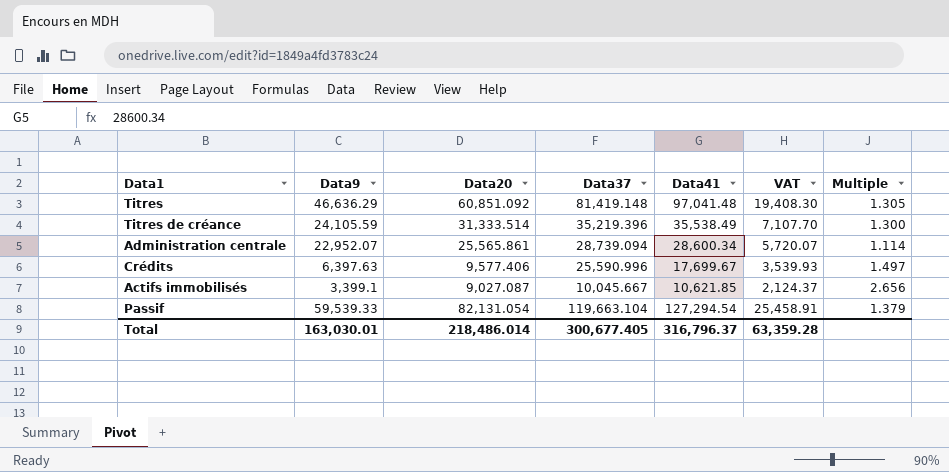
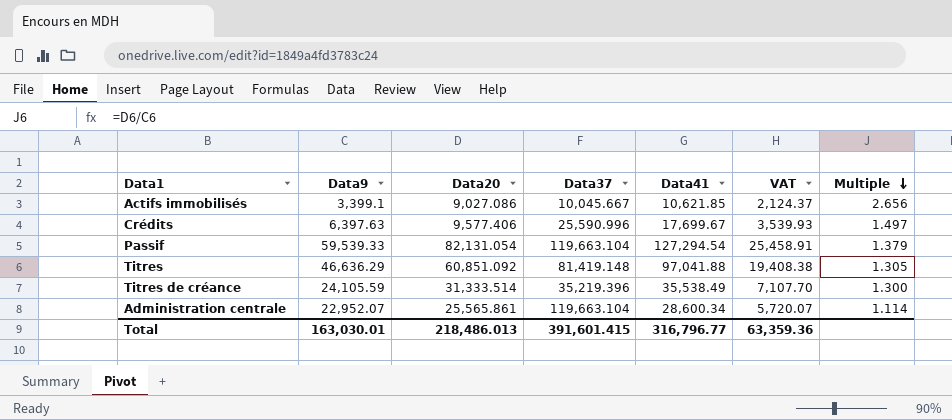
row order: none -> Multiple descending
Actifs immobilisés | Data20: 9,027.087 -> 9,027.086
Titres | Data41: 97,041.48 -> 97,041.88
Titres | VAT: 19,408.30 -> 19,408.38
Administration centrale | Data37: 28,739.094 -> 119,663.104
Total | Data20: 218,486.014 -> 218,486.013
Total | Data37: 300,677.405 -> 391,601.415
Total | Data41: 316,796.37 -> 316,796.77
Total | VAT: 63,359.28 -> 63,359.36

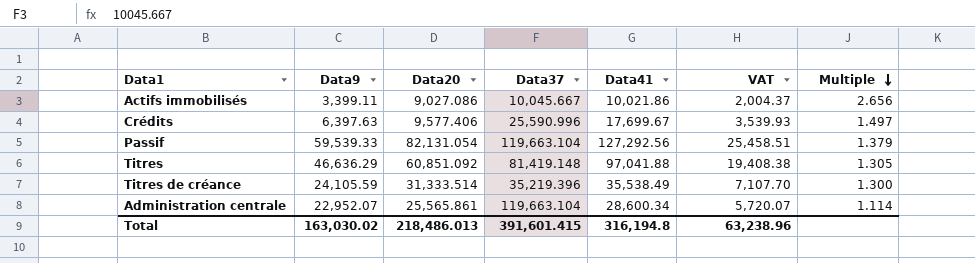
Actifs immobilisés | Data9: 3,399.1 -> 3,399.11
Actifs immobilisés | Data41: 10,621.85 -> 10,021.86
Actifs immobilisés | VAT: 2,124.37 -> 2,004.37
Passif | Data41: 127,294.54 -> 127,292.56
Passif | VAT: 25,458.91 -> 25,458.51
Total | Data9: 163,030.01 -> 163,030.02
Total | Data41: 316,796.77 -> 316,194.8
Total | VAT: 63,359.36 -> 63,238.96

